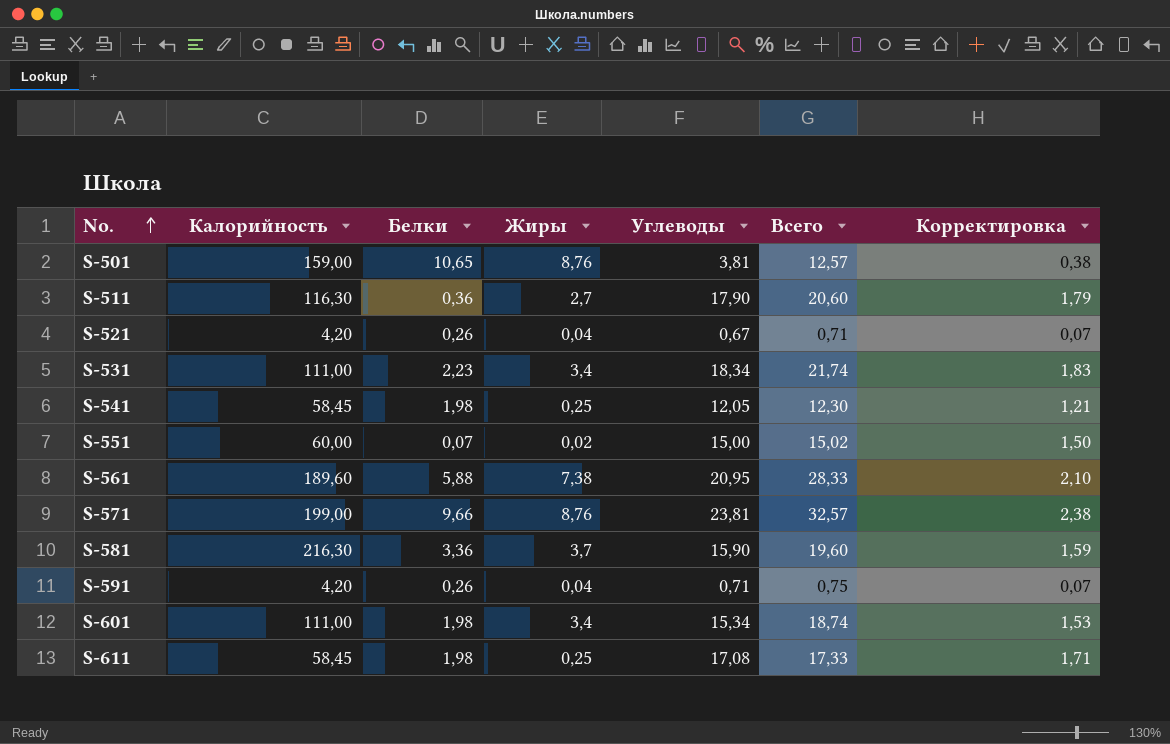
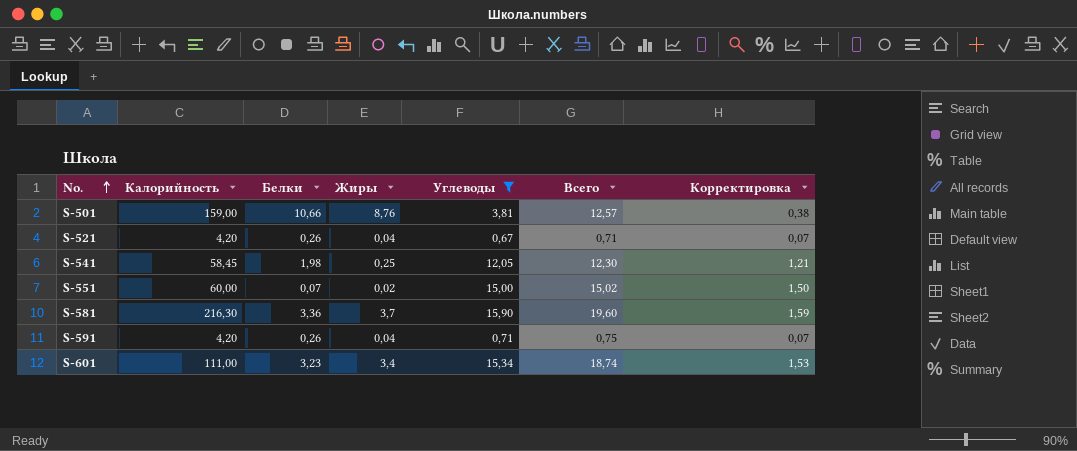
filter: none -> Углеводы <= 15,90
S-501 | Белки: 10,65 -> 10,66
S-601 | Белки: 1,98 -> 3,23

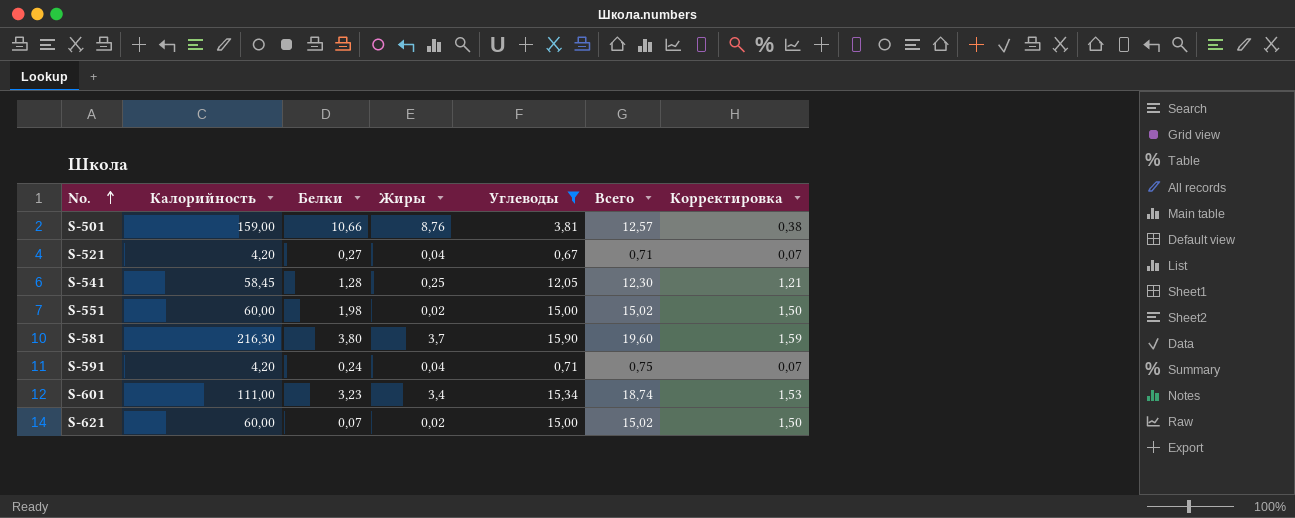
S-521 | Белки: 0,26 -> 0,27
S-541 | Белки: 1,98 -> 1,28
S-551 | Белки: 0,07 -> 1,98
S-581 | Белки: 3,36 -> 3,80
S-591 | Белки: 0,26 -> 0,24
row S-621: none -> 60,00 | 0,07 | 0,02 | 15,00 | 15,02 | 1,50

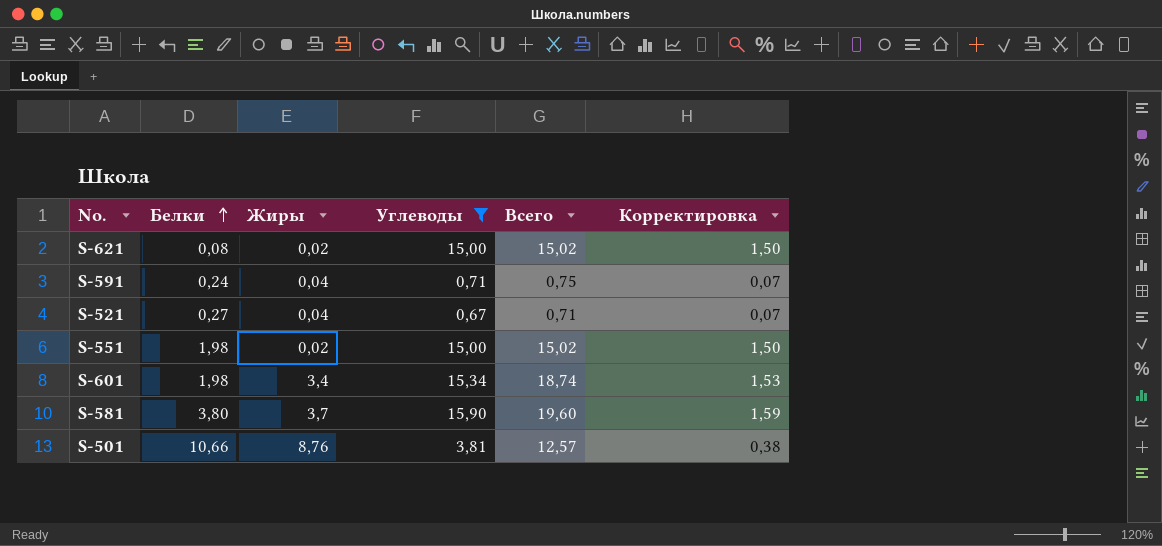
row order: No. ascending -> Белки ascending
column Калорийность | position: 2 -> none
row S-541: 58,45 | 1,28 | 0,25 | 12,05 | 12,30 | 1,21 -> none
S-621 | Белки: 0,07 -> 0,08
S-601 | Белки: 3,23 -> 1,98

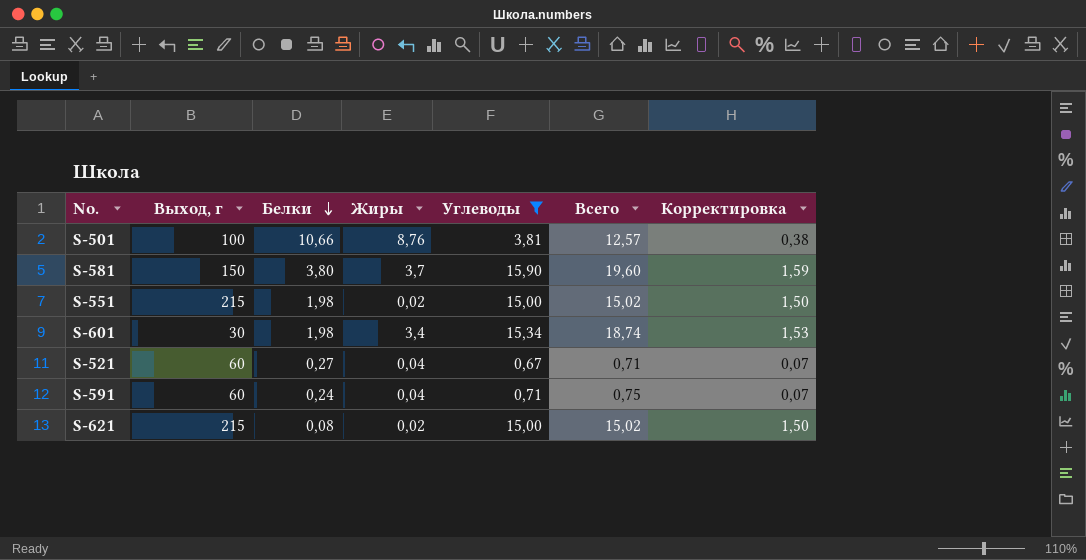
row order: Белки ascending -> Белки descending
column Выход, г | position: none -> 2

